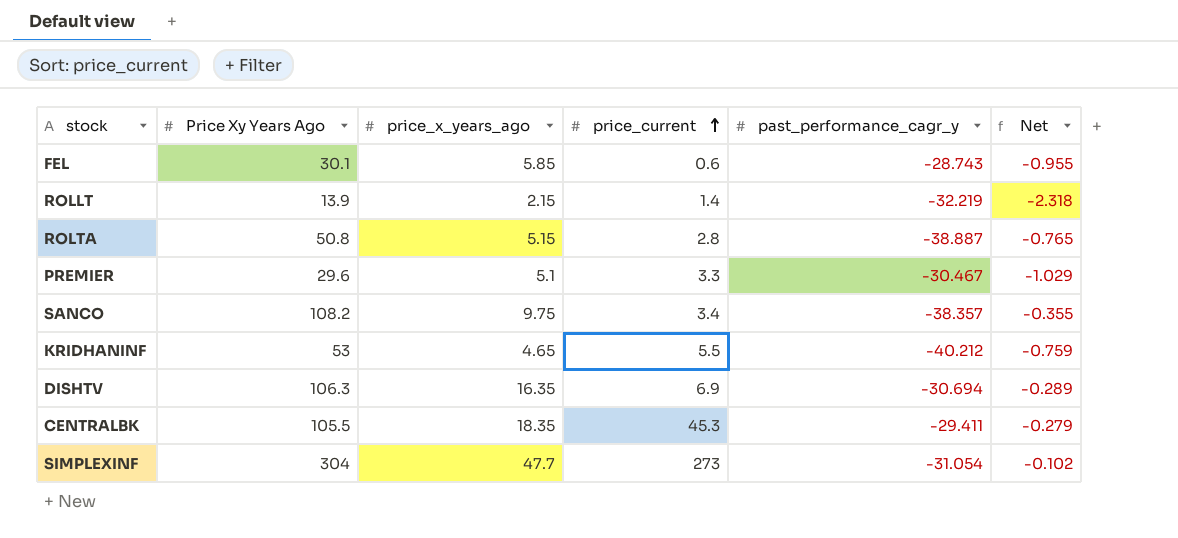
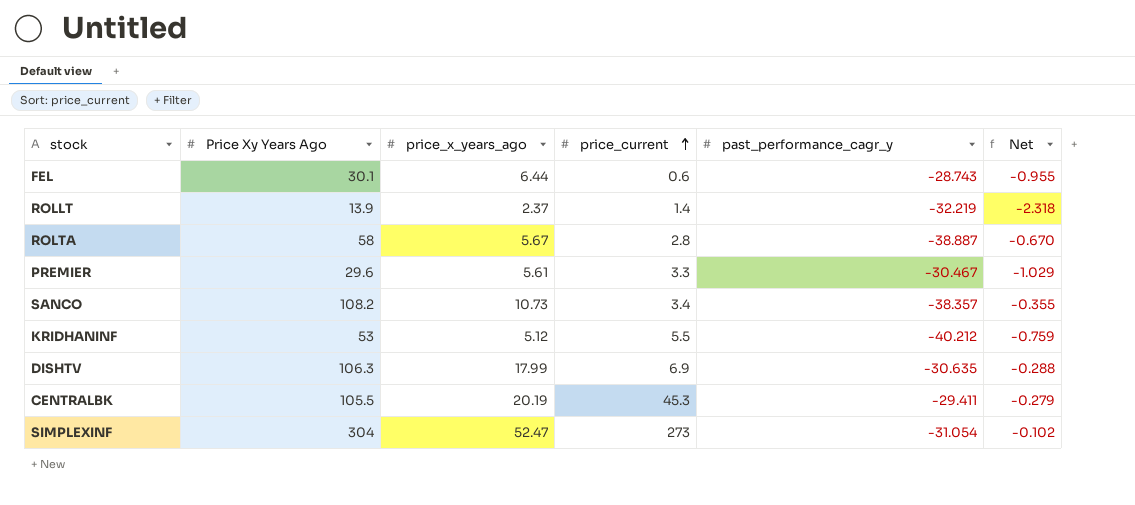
FEL | price_x_years_ago: 5.85 -> 6.44
ROLLT | price_x_years_ago: 2.15 -> 2.37
ROLTA | Price Xy Years Ago: 50.8 -> 58
ROLTA | price_x_years_ago: 5.15 -> 5.67
ROLTA | Net: -0.765 -> -0.670
PREMIER | price_x_years_ago: 5.1 -> 5.61
SANCO | price_x_years_ago: 9.75 -> 10.73
KRIDHANINF | price_x_years_ago: 4.65 -> 5.12
DISHTV | price_x_years_ago: 16.35 -> 17.99
DISHTV | past_performance_cagr_y: -30.694 -> -30.635
DISHTV | Net: -0.289 -> -0.288
CENTRALBK | price_x_years_ago: 18.35 -> 20.19
SIMPLEXINF | price_x_years_ago: 47.7 -> 52.47

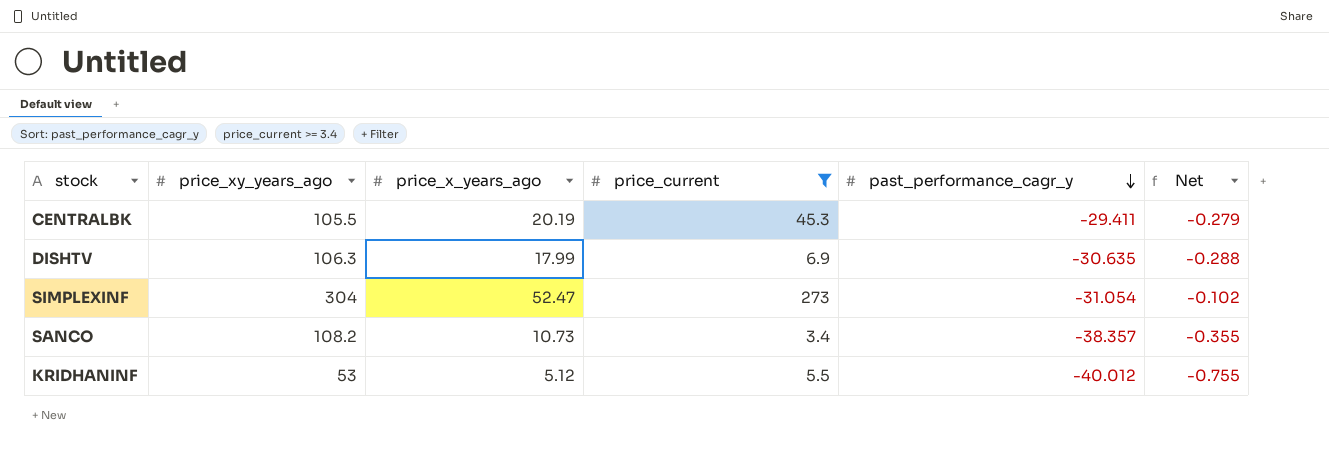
filter: none -> price_current >= 3.4
row order: price_current ascending -> past_performance_cagr_y descending
column name: Price Xy Years Ago -> price_xy_years_ago
KRIDHANINF | past_performance_cagr_y: -40.212 -> -40.012
KRIDHANINF | Net: -0.759 -> -0.755

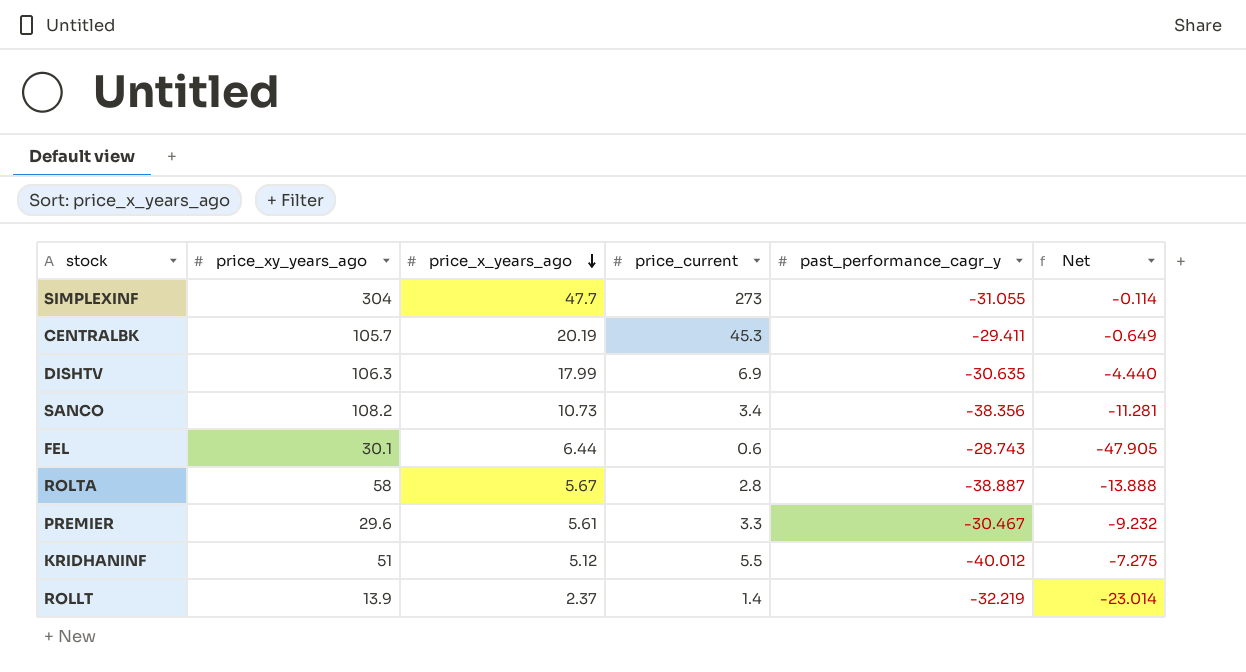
filter: price_current >= 3.4 -> none
row order: past_performance_cagr_y descending -> price_x_years_ago descending
column Net | formula: [past_performance_cagr_y] / [price_xy_years_ago] -> [past_performance_cagr_y] / [price_current]
SIMPLEXINF | price_x_years_ago: 52.47 -> 47.7
SIMPLEXINF | past_performance_cagr_y: -31.054 -> -31.055
CENTRALBK | price_xy_years_ago: 105.5 -> 105.7
SANCO | past_performance_cagr_y: -38.357 -> -38.356
KRIDHANINF | price_xy_years_ago: 53 -> 51

